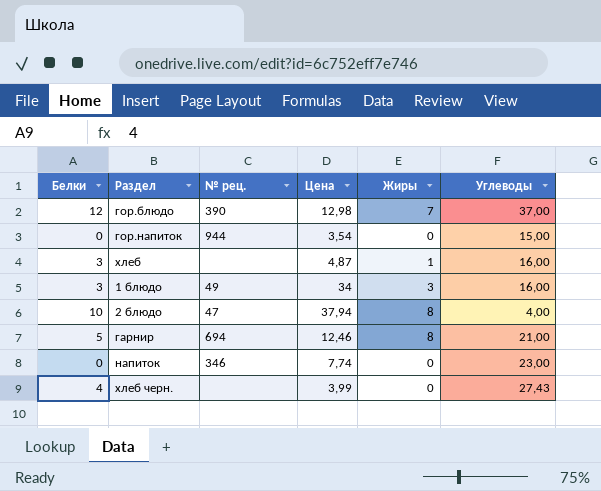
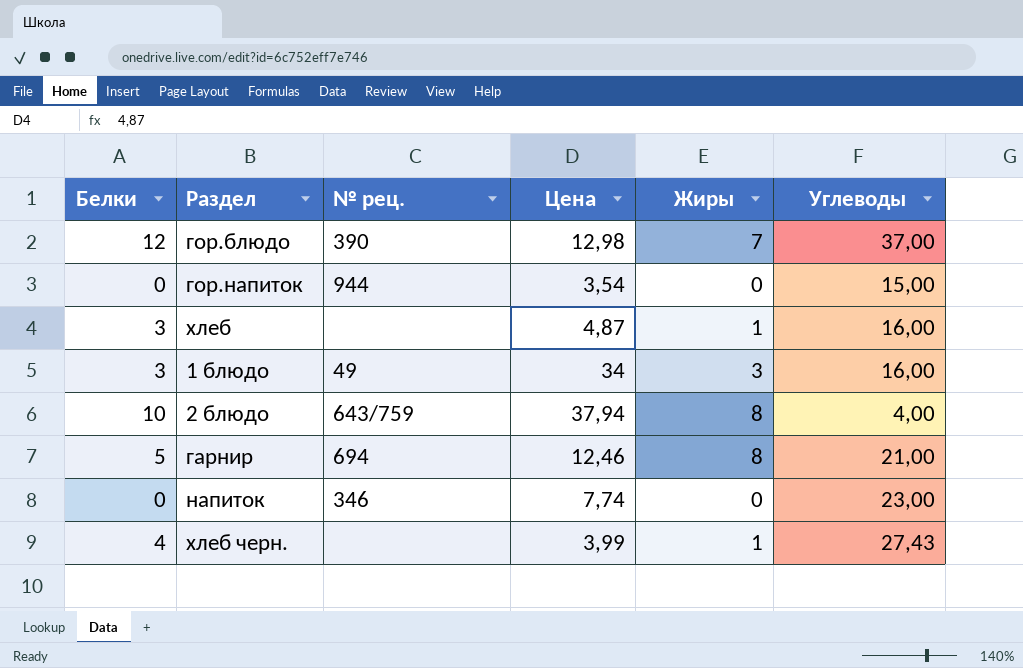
2 блюдо | № рец.: 47 -> 643/759
хлеб черн. | Жиры: 0 -> 1

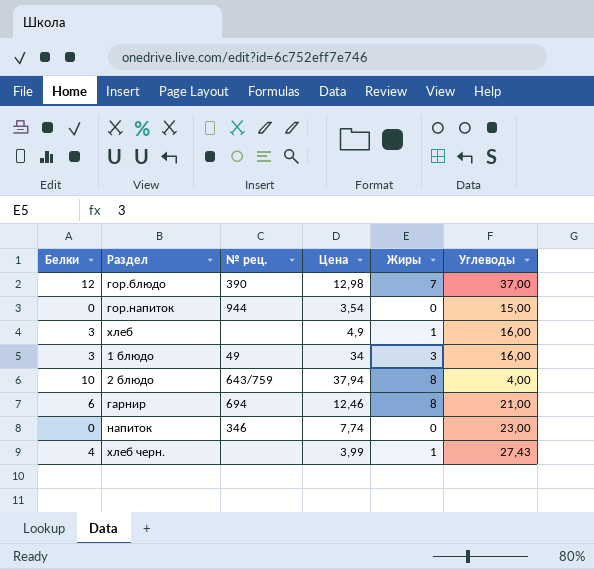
хлеб | Цена: 4,87 -> 4,9
гарнир | Белки: 5 -> 6

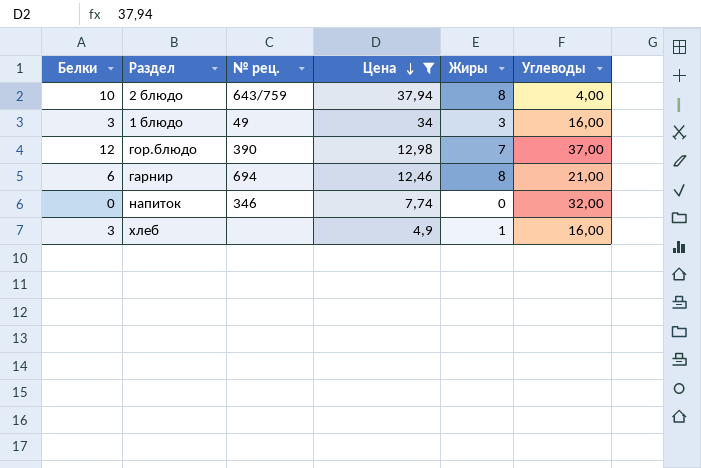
filter: none -> Цена >= 4,9
row order: none -> Цена descending
напиток | Углеводы: 23,00 -> 32,00

